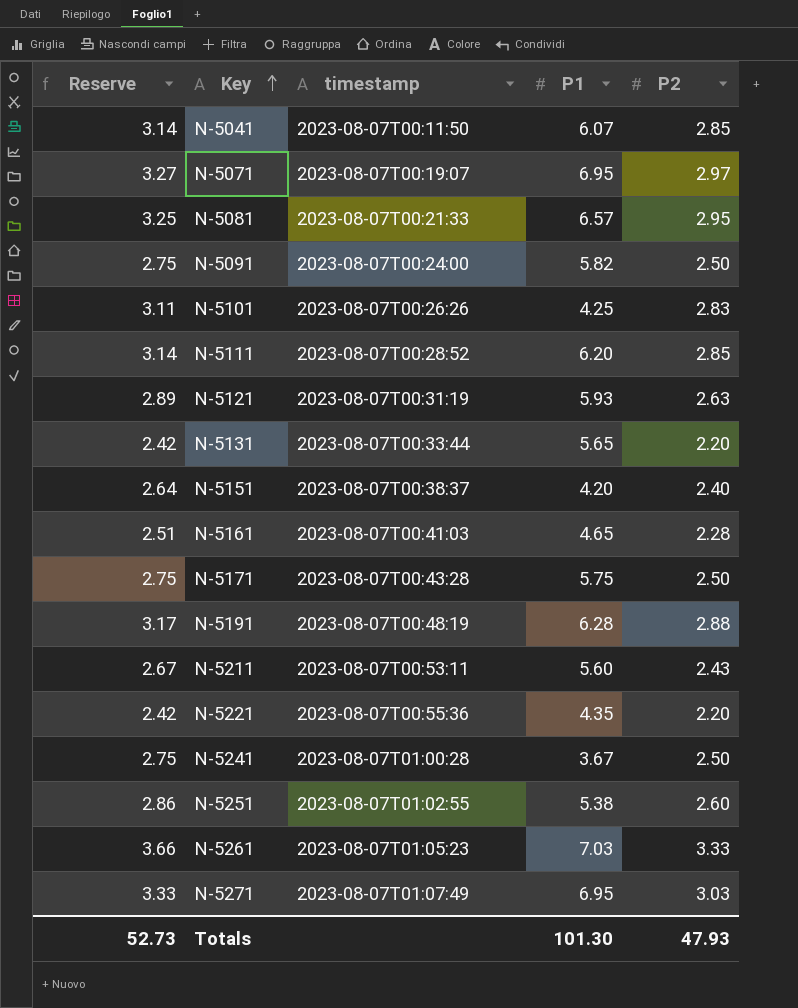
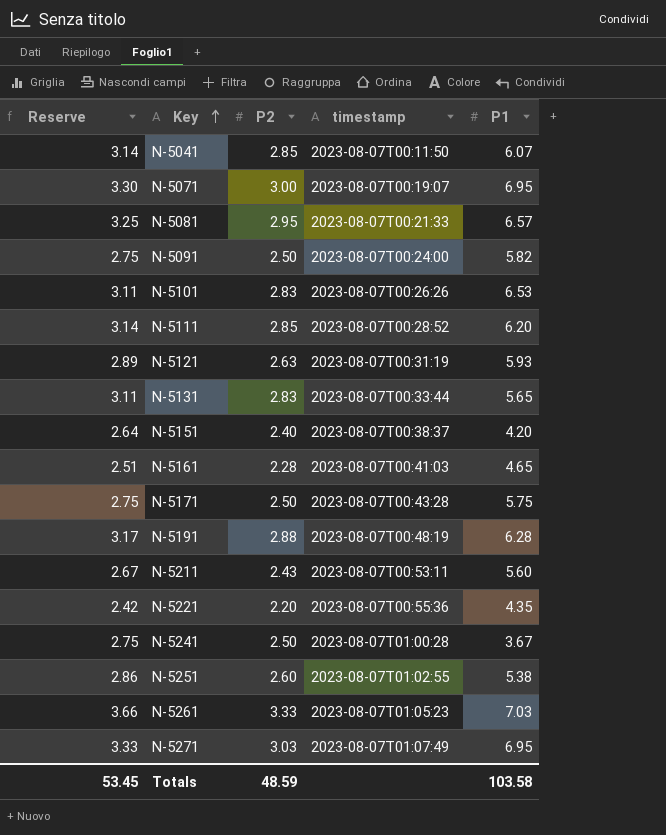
column P2 | position: 5 -> 3
N-5071 | Reserve: 3.27 -> 3.30
N-5071 | P2: 2.97 -> 3.00
N-5101 | P1: 4.25 -> 6.53
N-5131 | Reserve: 2.42 -> 3.11
N-5131 | P2: 2.20 -> 2.83
Totals | Reserve: 52.73 -> 53.45
Totals | P2: 47.93 -> 48.59
Totals | P1: 101.30 -> 103.58

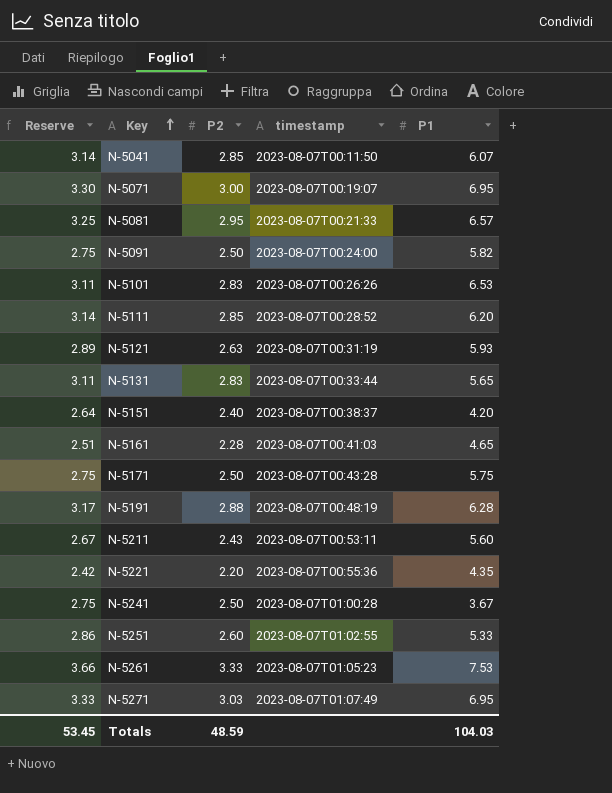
N-5251 | P1: 5.38 -> 5.33
N-5261 | P1: 7.03 -> 7.53
Totals | P1: 103.58 -> 104.03

